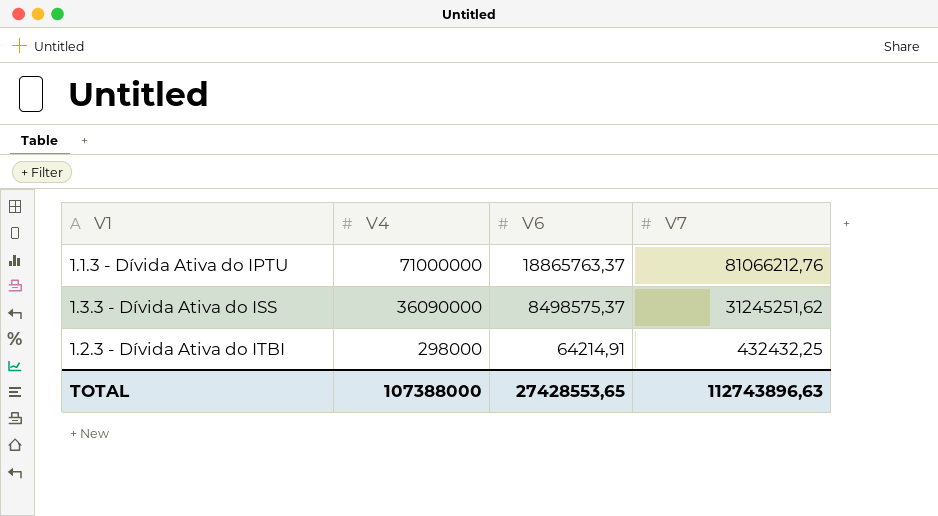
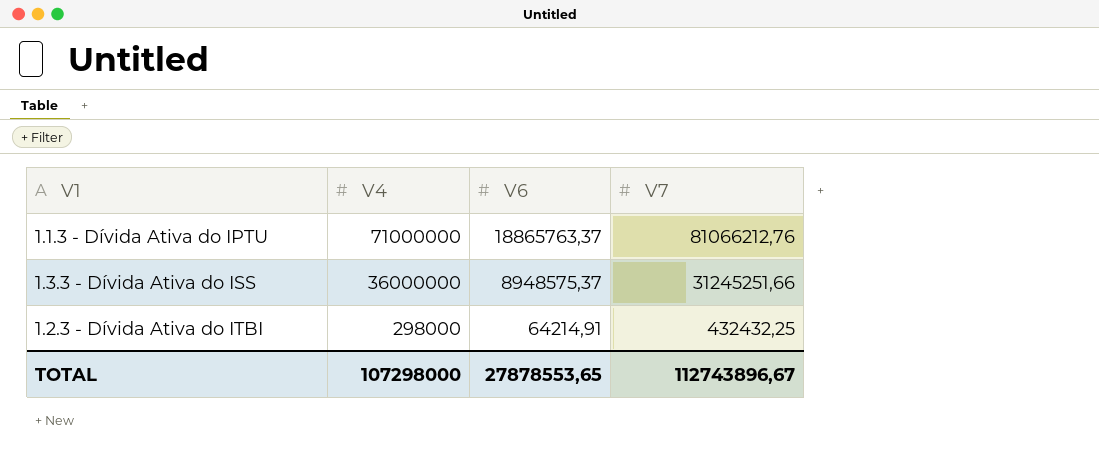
1.3.3 - Dívida Ativa do ISS | V4: 36090000 -> 36000000
1.3.3 - Dívida Ativa do ISS | V6: 8498575,37 -> 8948575,37
1.3.3 - Dívida Ativa do ISS | V7: 31245251,62 -> 31245251,66
TOTAL | V4: 107388000 -> 107298000
TOTAL | V6: 27428553,65 -> 27878553,65
TOTAL | V7: 112743896,63 -> 112743896,67

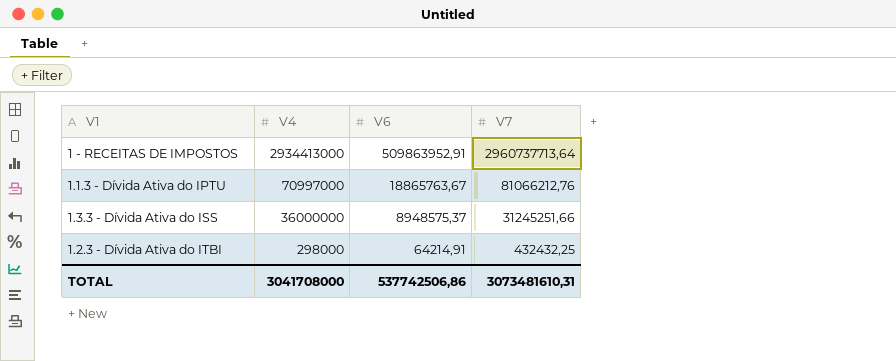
row 1 - RECEITAS DE IMPOSTOS: none -> 2934413000 | 509863952,91 | 2960737713,64
1.1.3 - Dívida Ativa do IPTU | V4: 71000000 -> 70997000
1.1.3 - Dívida Ativa do IPTU | V6: 18865763,37 -> 18865763,67
TOTAL | V4: 107298000 -> 3041708000
TOTAL | V6: 27878553,65 -> 537742506,86
TOTAL | V7: 112743896,67 -> 3073481610,31

